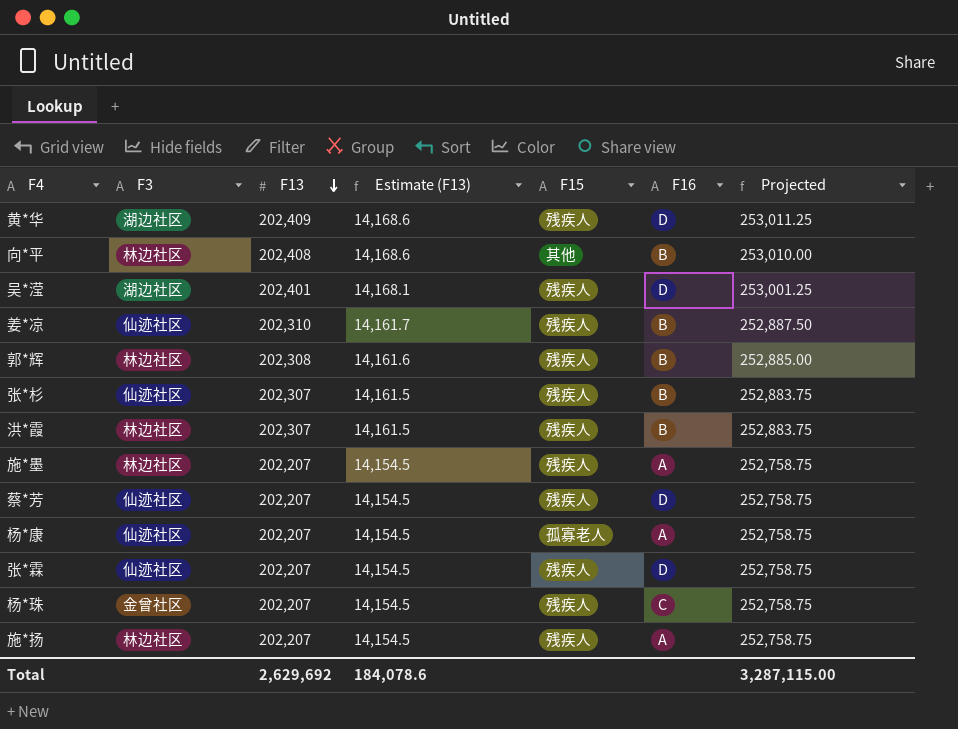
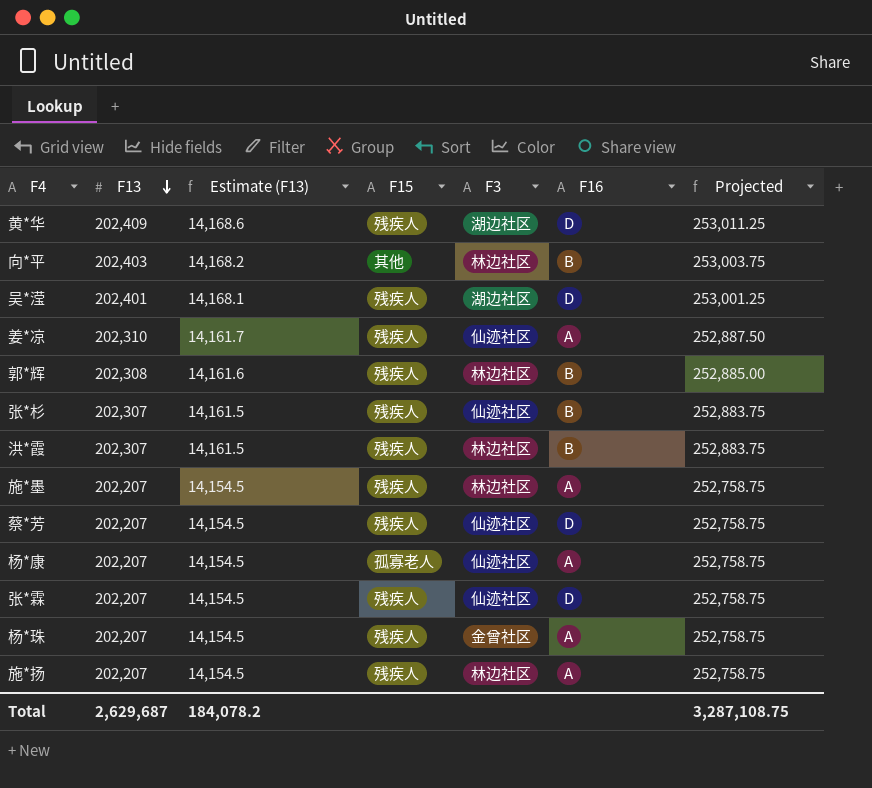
column F3 | position: 2 -> 5
向*平 | F13: 202,408 -> 202,403
向*平 | Estimate (F13): 14,168.6 -> 14,168.2
向*平 | Projected: 253,010.00 -> 253,003.75
姜*凉 | F16: B -> A
杨*珠 | F16: C -> A
Total | F13: 2,629,692 -> 2,629,687
Total | Estimate (F13): 184,078.6 -> 184,078.2
Total | Projected: 3,287,115.00 -> 3,287,108.75

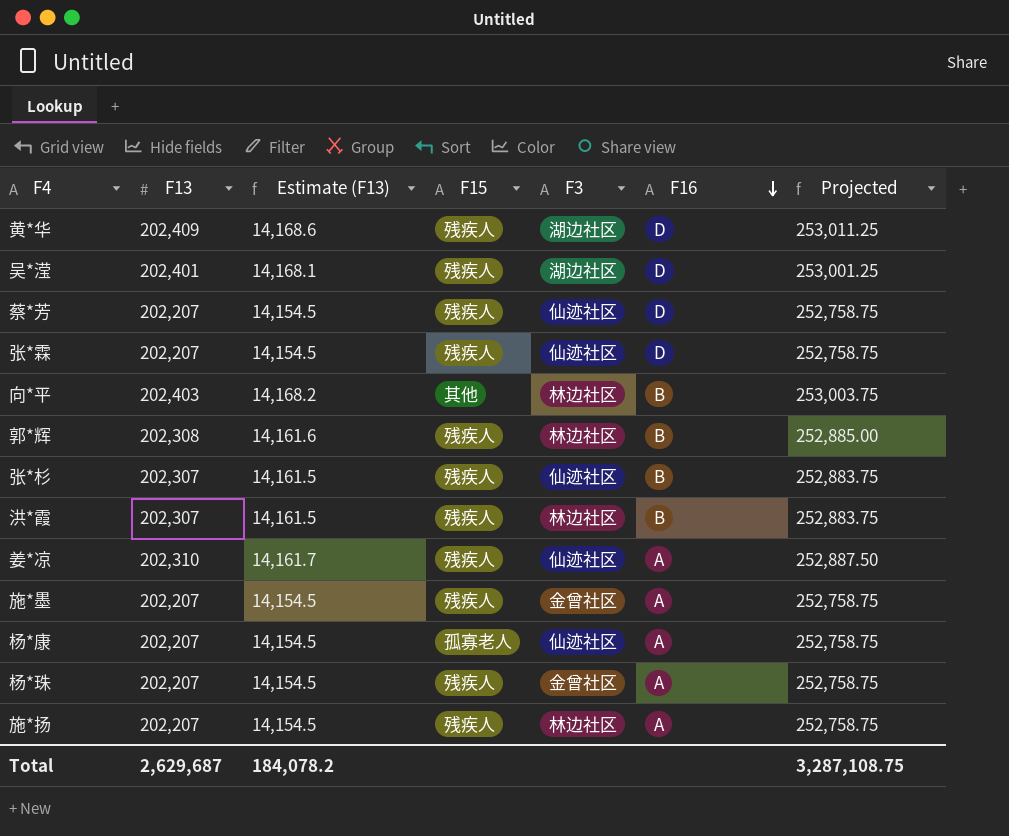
row order: F13 descending -> F16 descending
施*墨 | F3: 林边社区 -> 金曾社区

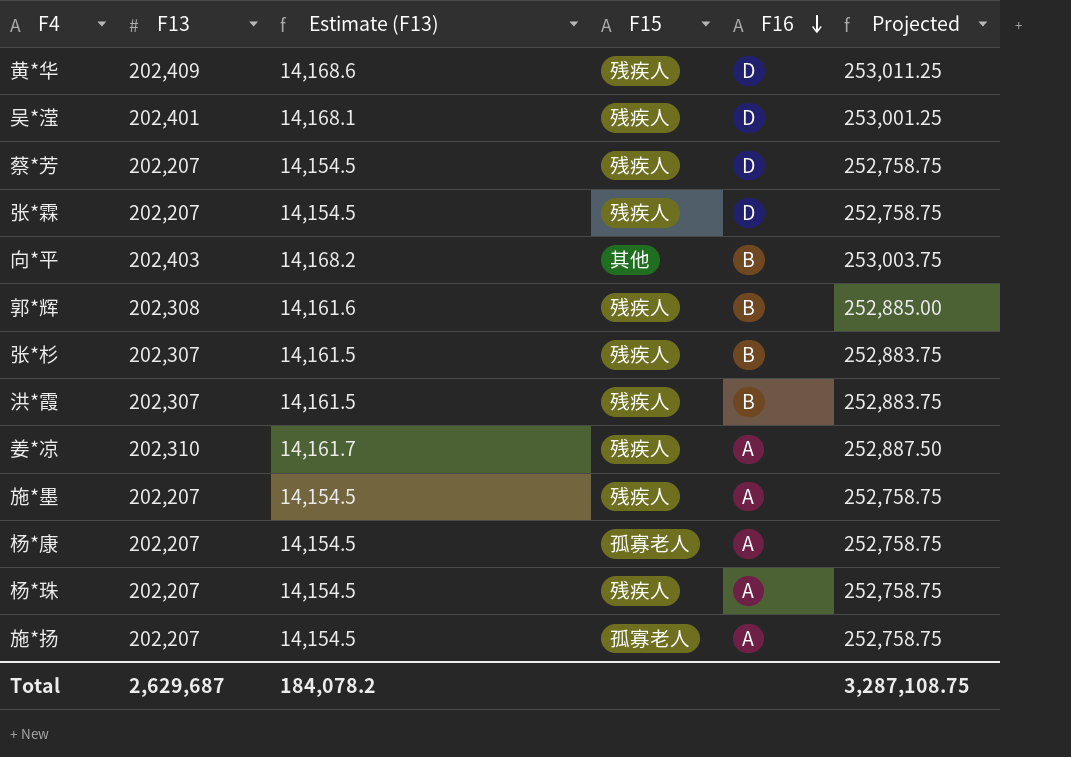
column F3 | position: 5 -> none
施*扬 | F15: 残疾人 -> 孤寡老人

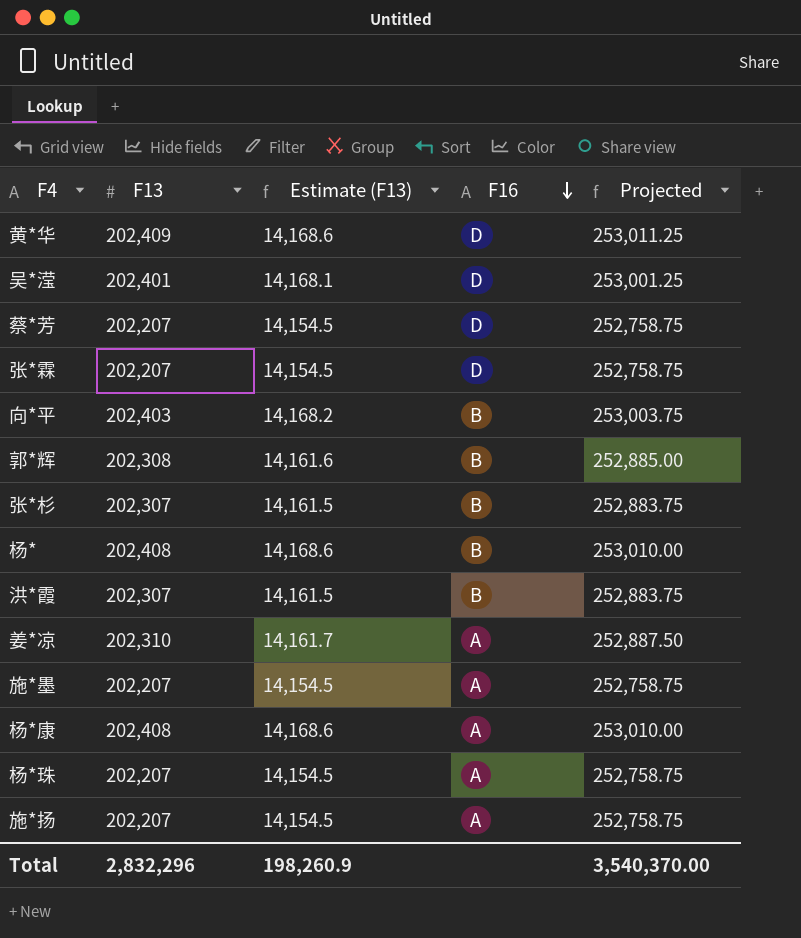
column F15 | position: 4 -> none
row 杨*: none -> 202,408 | 14,168.6 | B | 253,010.00
杨*康 | F13: 202,207 -> 202,408
杨*康 | Estimate (F13): 14,154.5 -> 14,168.6
杨*康 | Projected: 252,758.75 -> 253,010.00
Total | F13: 2,629,687 -> 2,832,296
Total | Estimate (F13): 184,078.2 -> 198,260.9
Total | Projected: 3,287,108.75 -> 3,540,370.00

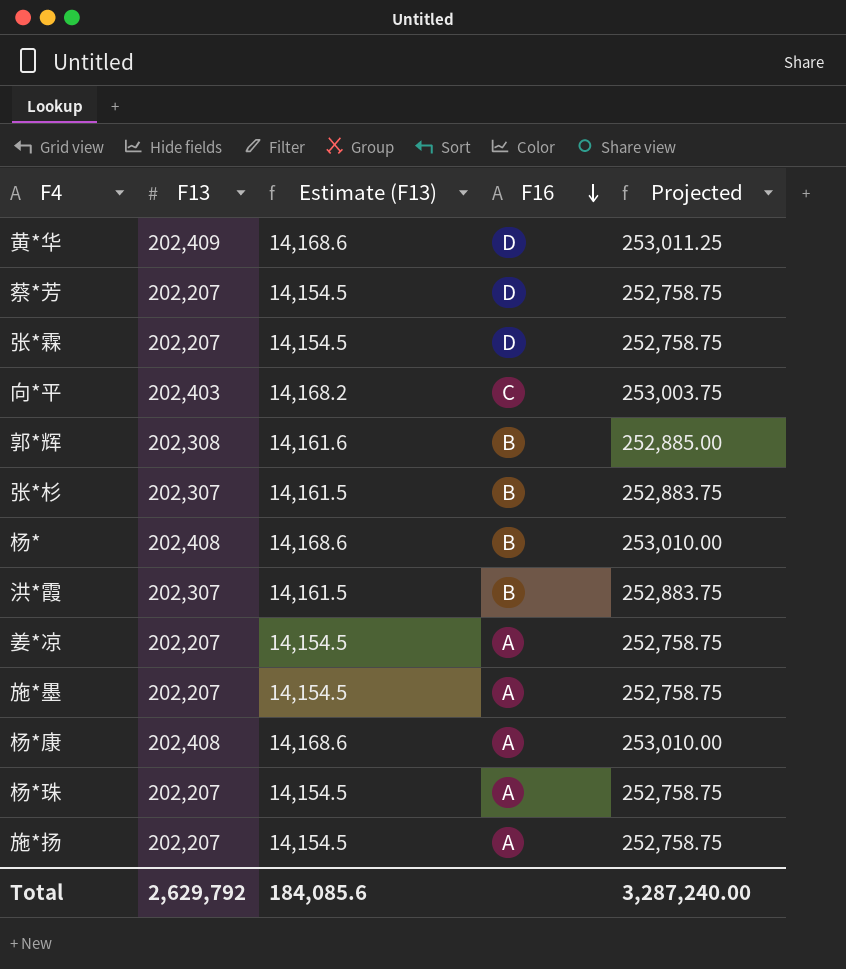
row 吴*滢: 202,401 | 14,168.1 | D | 253,001.25 -> none
向*平 | F16: B -> C
姜*凉 | F13: 202,310 -> 202,207
姜*凉 | Estimate (F13): 14,161.7 -> 14,154.5
姜*凉 | Projected: 252,887.50 -> 252,758.75
Total | F13: 2,832,296 -> 2,629,792
Total | Estimate (F13): 198,260.9 -> 184,085.6
Total | Projected: 3,540,370.00 -> 3,287,240.00

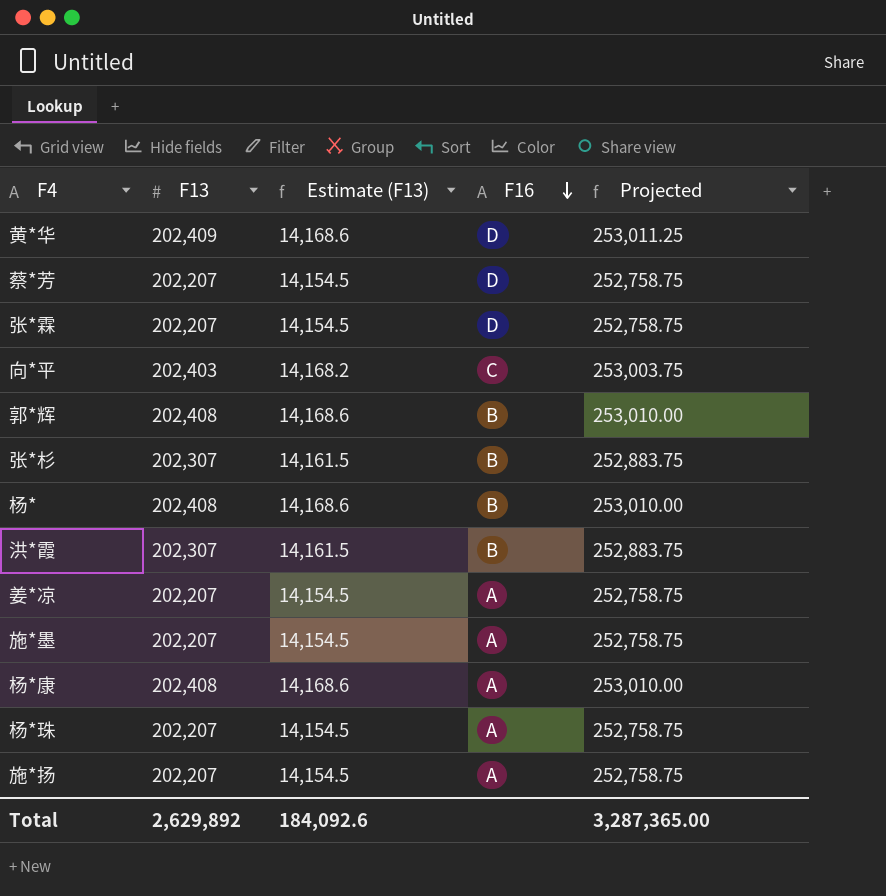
郭*辉 | F13: 202,308 -> 202,408
郭*辉 | Estimate (F13): 14,161.6 -> 14,168.6
郭*辉 | Projected: 252,885.00 -> 253,010.00
Total | F13: 2,629,792 -> 2,629,892
Total | Estimate (F13): 184,085.6 -> 184,092.6
Total | Projected: 3,287,240.00 -> 3,287,365.00

